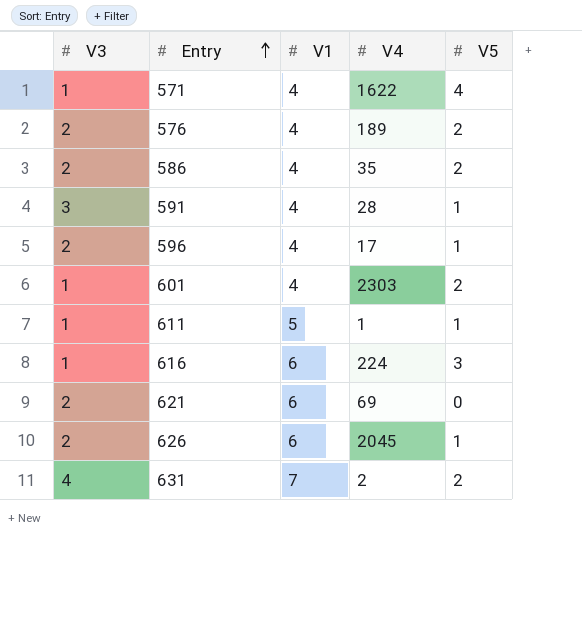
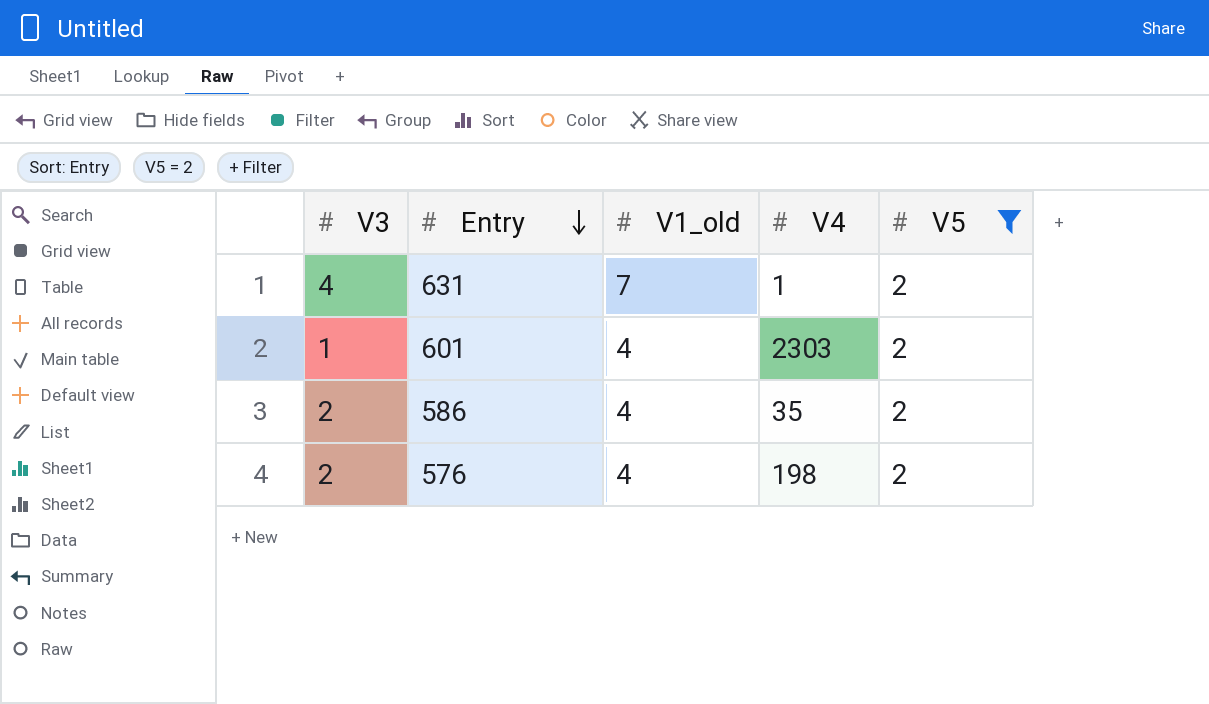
filter: none -> V5 = 2
row order: Entry ascending -> Entry descending
column name: V1 -> V1_old
631 | V4: 2 -> 1
576 | V4: 189 -> 198

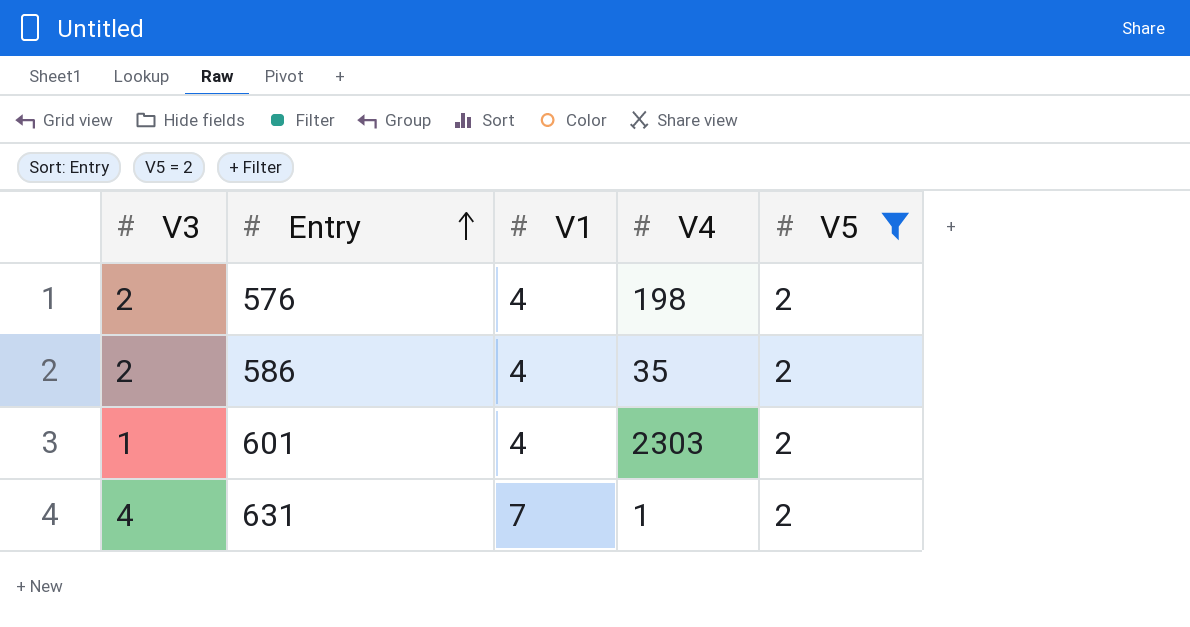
row order: Entry descending -> Entry ascending
column name: V1_old -> V1

